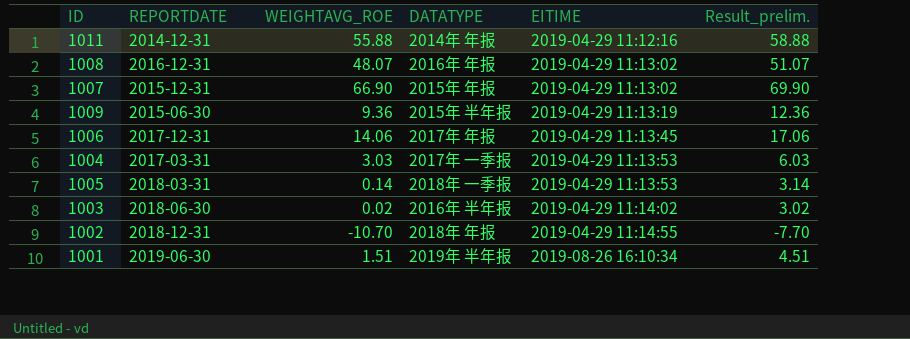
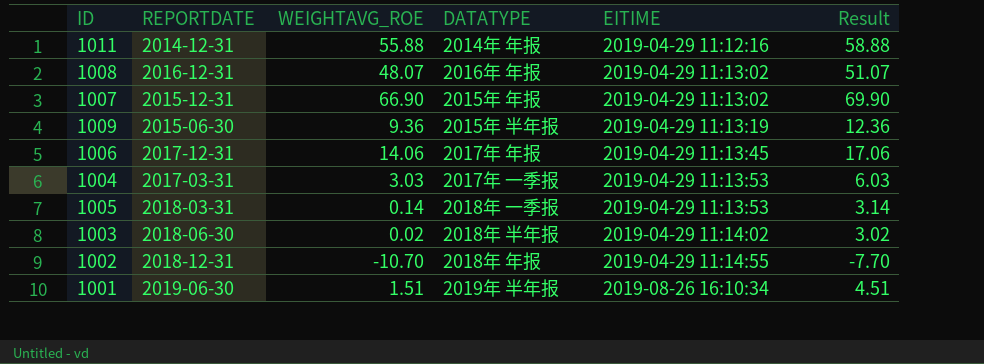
column name: Result_prelim. -> Result
1003 | DATATYPE: 2016年 半年报 -> 2018年 半年报

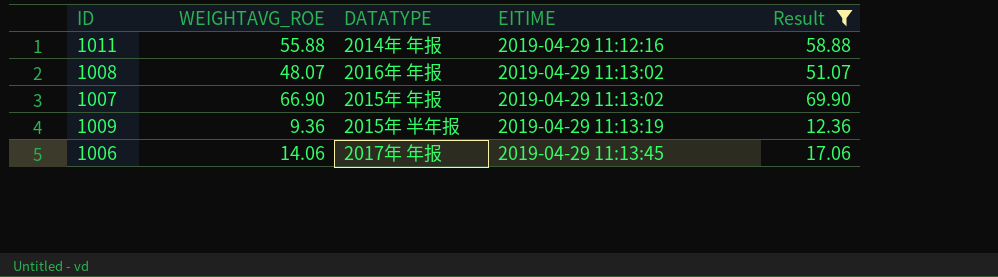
filter: none -> Result >= 12.36
column REPORTDATE | position: 2 -> none

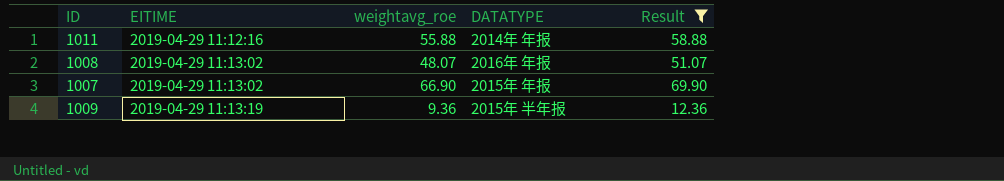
column EITIME | position: 4 -> 2
column name: WEIGHTAVG_ROE -> weightavg_roe
row 1006: 14.06 | 2017年 年报 | 2019-04-29 11:13:45 | 17.06 -> none

